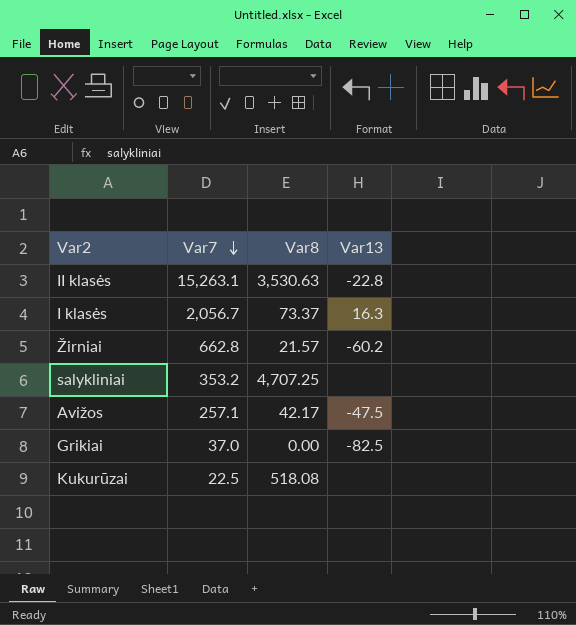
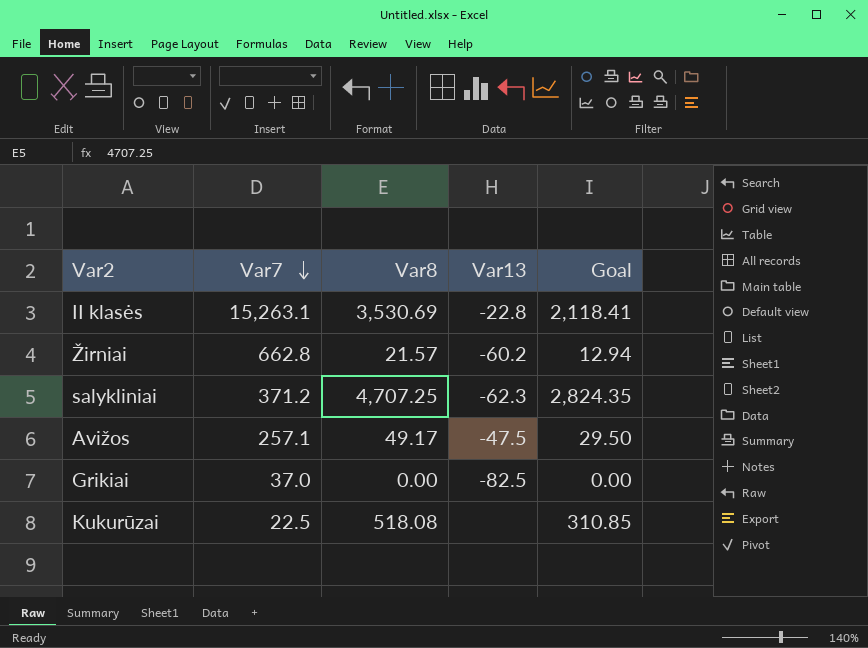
column Goal | formula: none -> [Var8] * 0.6
row I klasės: 2,056.7 | 73.37 | 16.3 -> none
II klasės | Var8: 3,530.63 -> 3,530.69
salykliniai | Var7: 353.2 -> 371.2
salykliniai | Var13: none -> -62.3
Avižos | Var8: 42.17 -> 49.17

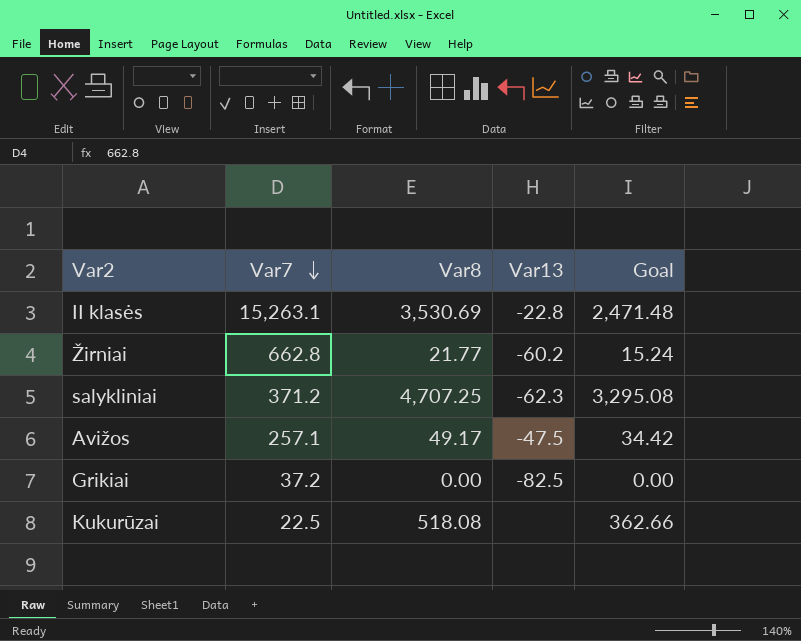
column Goal | formula: [Var8] * 0.6 -> [Var8] * 0.7
Žirniai | Var8: 21.57 -> 21.77
Grikiai | Var7: 37.0 -> 37.2

